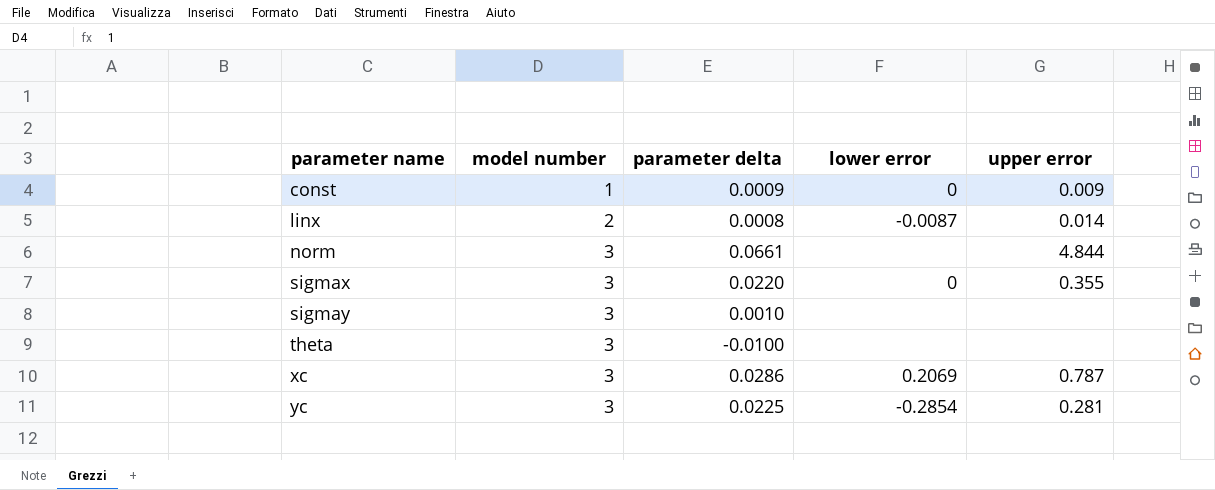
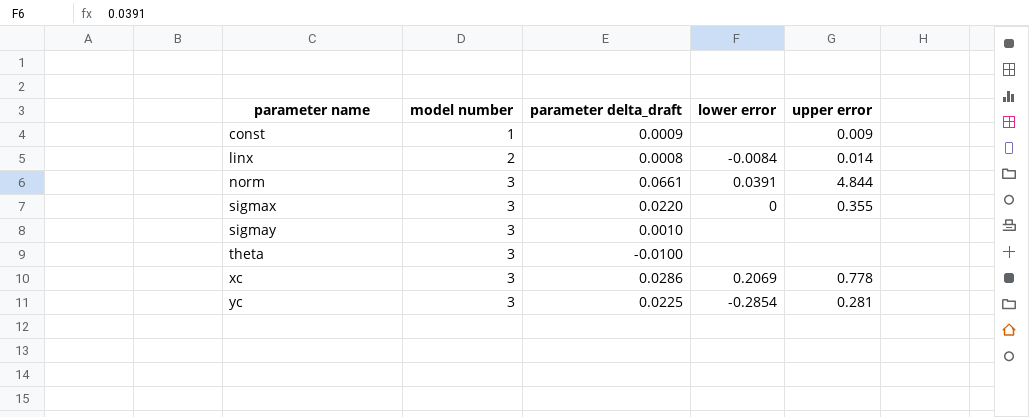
column name: parameter delta -> parameter delta_draft
const | lower error: 0 -> none
linx | lower error: -0.0087 -> -0.0084
norm | lower error: none -> 0.0391
xc | upper error: 0.787 -> 0.778

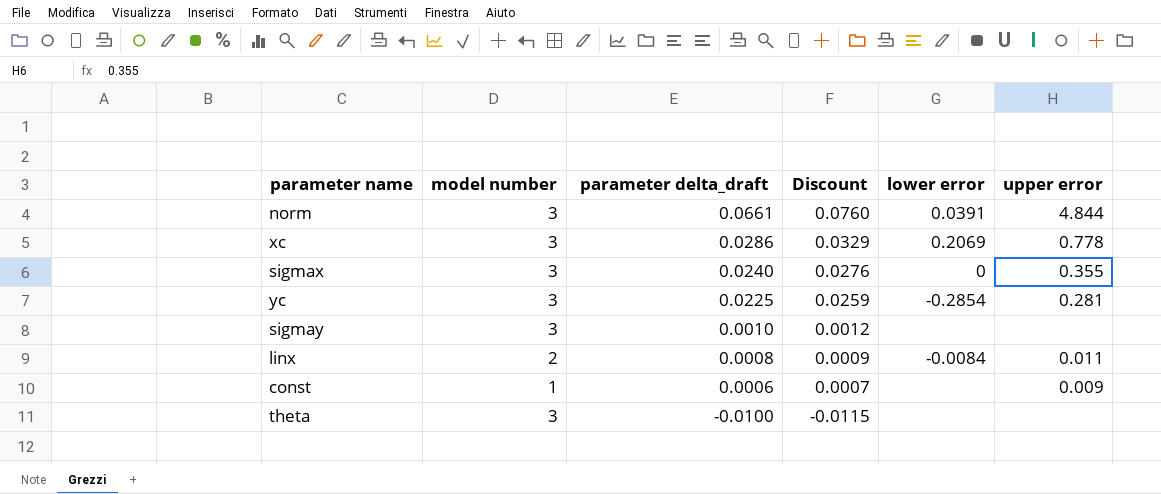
row order: parameter name ascending -> parameter delta_draft descending
column Discount | formula: none -> [parameter delta_draft] * 1.15
sigmax | parameter delta_draft: 0.0220 -> 0.0240
linx | upper error: 0.014 -> 0.011
const | parameter delta_draft: 0.0009 -> 0.0006

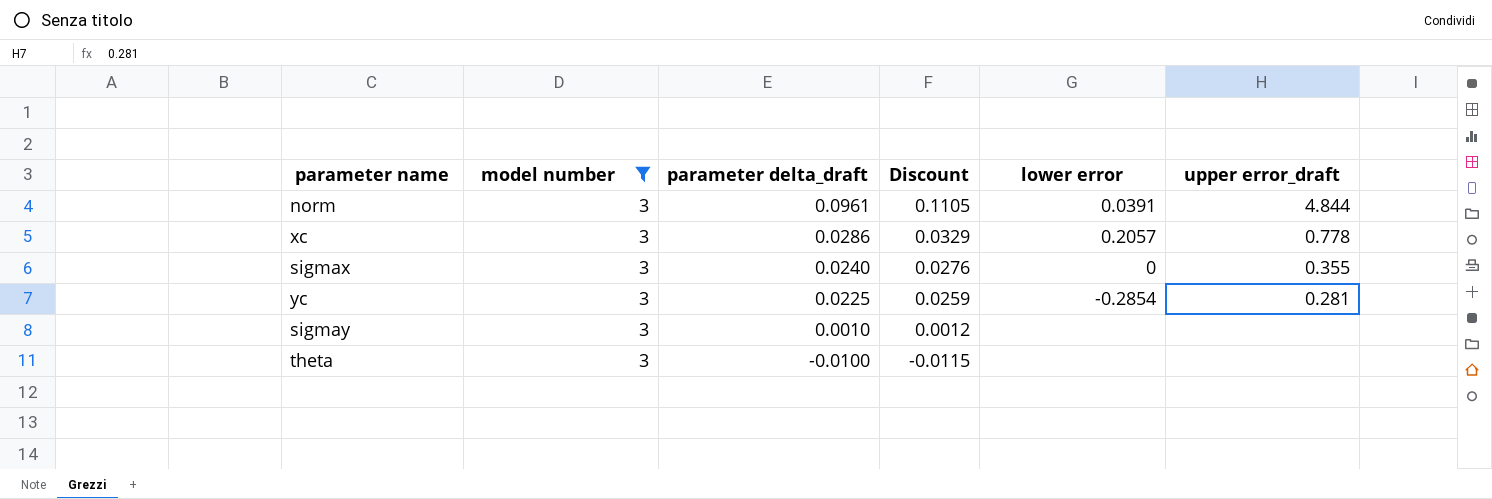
filter: none -> model number = 3
column name: upper error -> upper error_draft
norm | parameter delta_draft: 0.0661 -> 0.0961
norm | Discount: 0.0760 -> 0.1105
xc | lower error: 0.2069 -> 0.2057

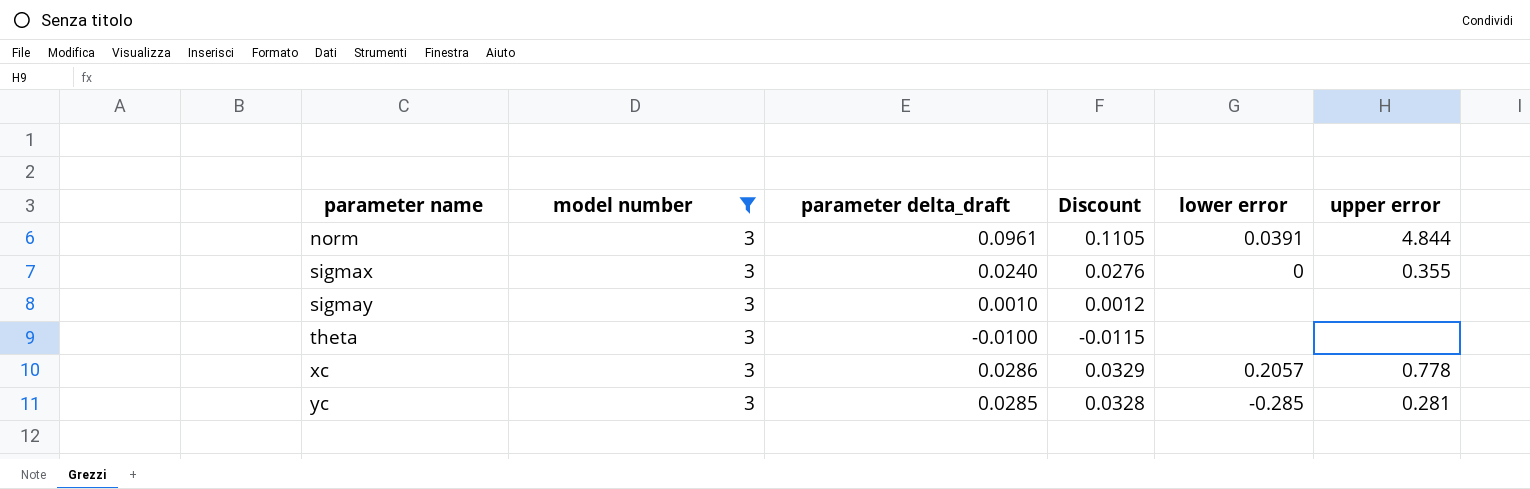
row order: parameter delta_draft descending -> parameter name ascending
column name: upper error_draft -> upper error
yc | parameter delta_draft: 0.0225 -> 0.0285
yc | Discount: 0.0259 -> 0.0328
yc | lower error: -0.2854 -> -0.285

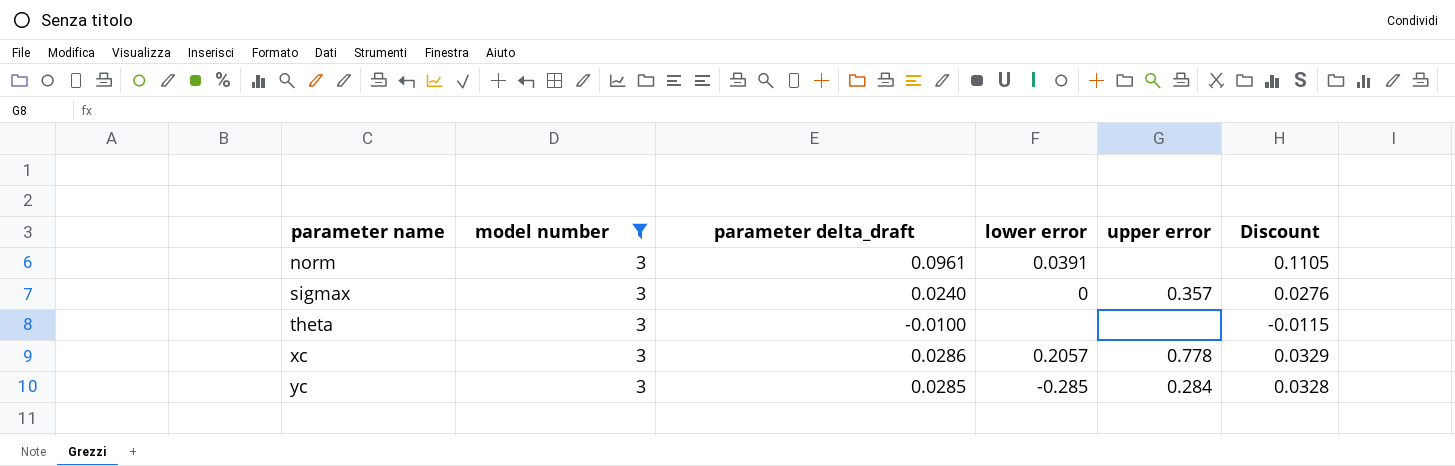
column Discount | position: 4 -> 6
row sigmay: 3 | 0.0010 | 0.0012 | none | none -> none
norm | upper error: 4.844 -> none
sigmax | upper error: 0.355 -> 0.357
yc | upper error: 0.281 -> 0.284

